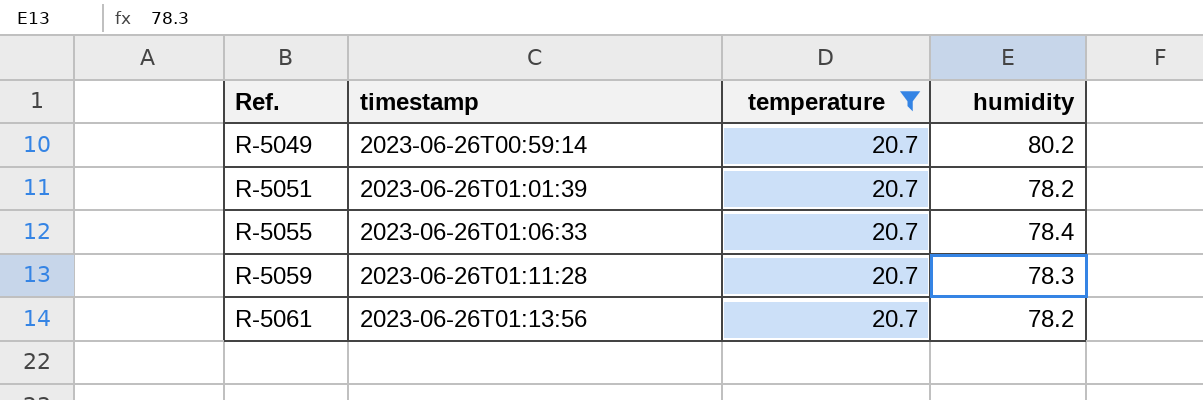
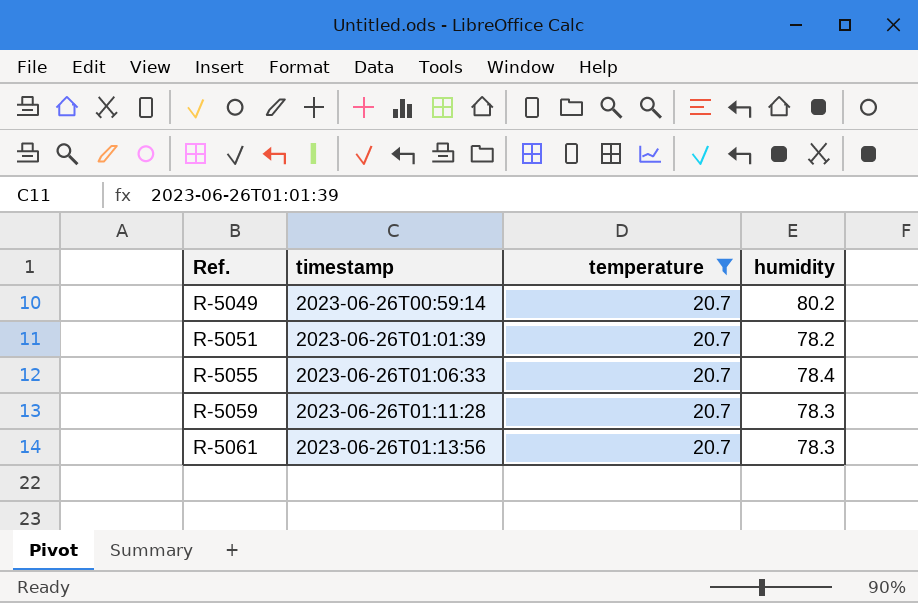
R-5061 | humidity: 78.2 -> 78.3

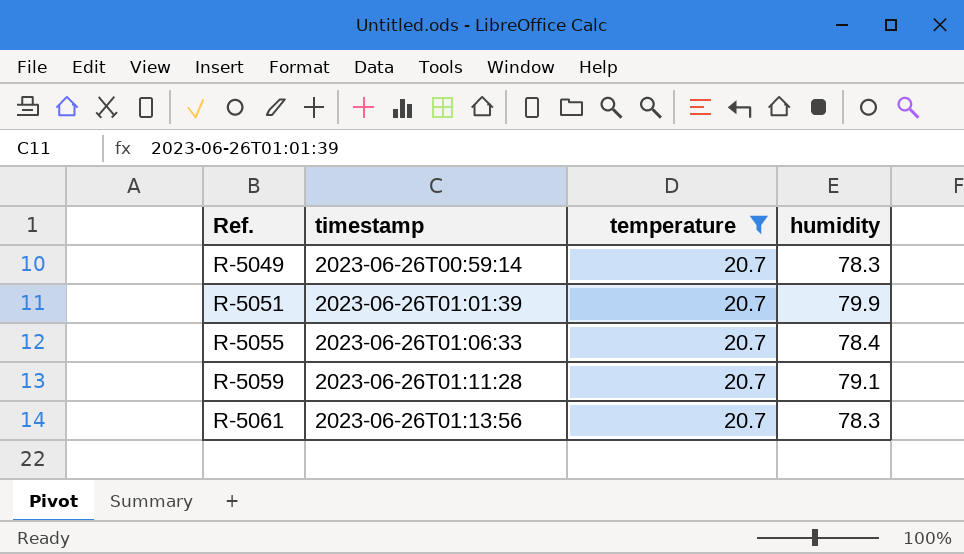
R-5049 | humidity: 80.2 -> 78.3
R-5051 | humidity: 78.2 -> 79.9
R-5059 | humidity: 78.3 -> 79.1

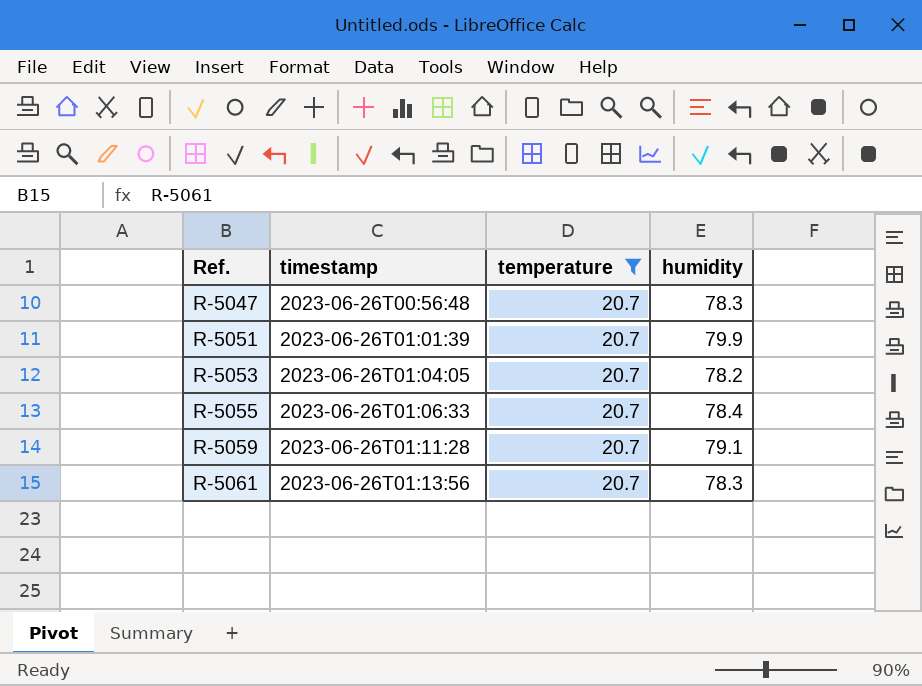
row R-5049: 2023-06-26T00:59:14 | 20.7 | 78.3 -> none
row R-5047: none -> 2023-06-26T00:56:48 | 20.7 | 78.3
row R-5053: none -> 2023-06-26T01:04:05 | 20.7 | 78.2

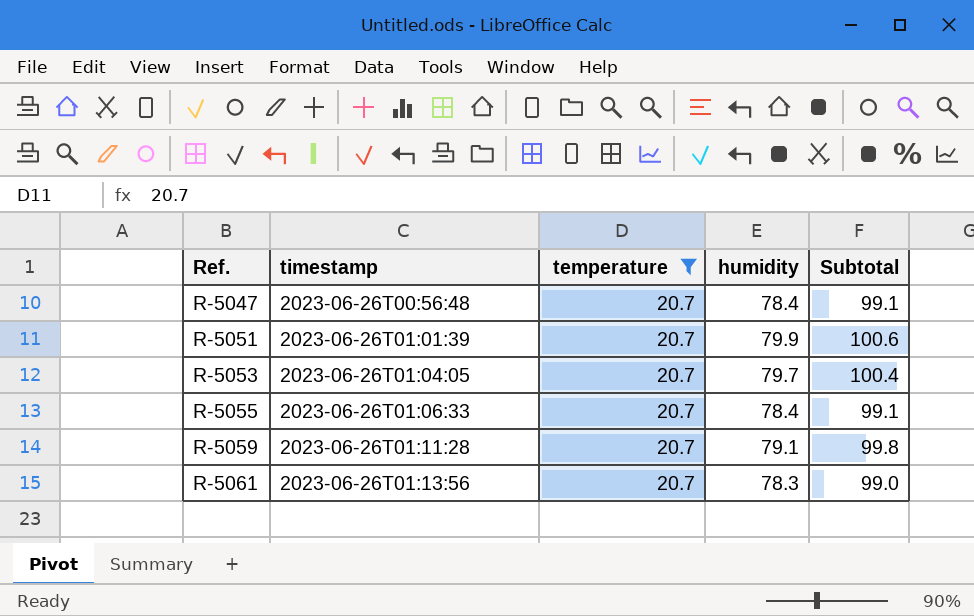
column Subtotal | formula: none -> [temperature] + [humidity]
R-5047 | humidity: 78.3 -> 78.4
R-5053 | humidity: 78.2 -> 79.7

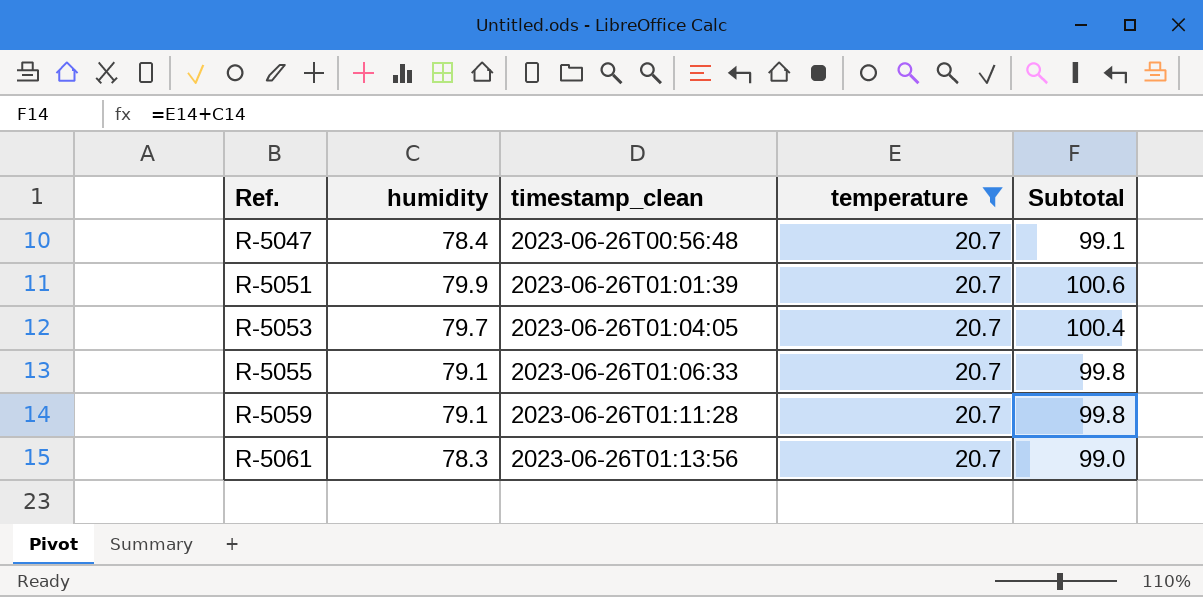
column humidity | position: 4 -> 2
column name: timestamp -> timestamp_clean
R-5055 | humidity: 78.4 -> 79.1
R-5055 | Subtotal: 99.1 -> 99.8

